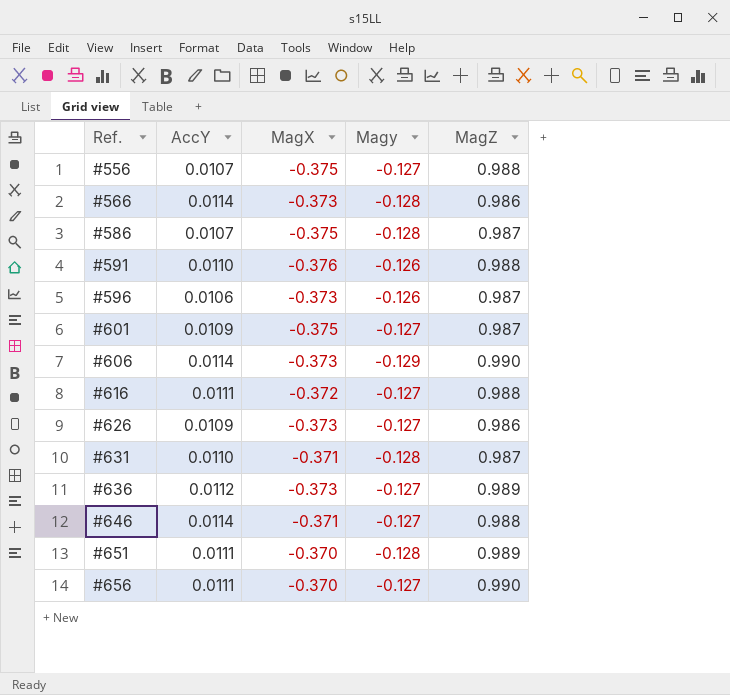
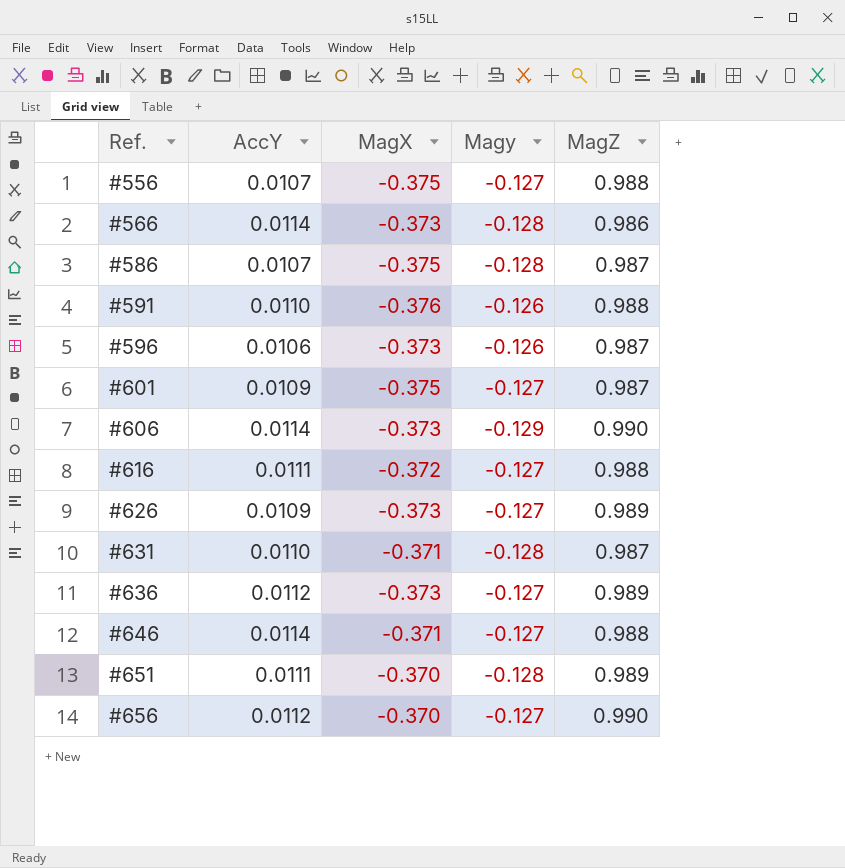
#626 | MagZ: 0.986 -> 0.989
#656 | AccY: 0.0111 -> 0.0112

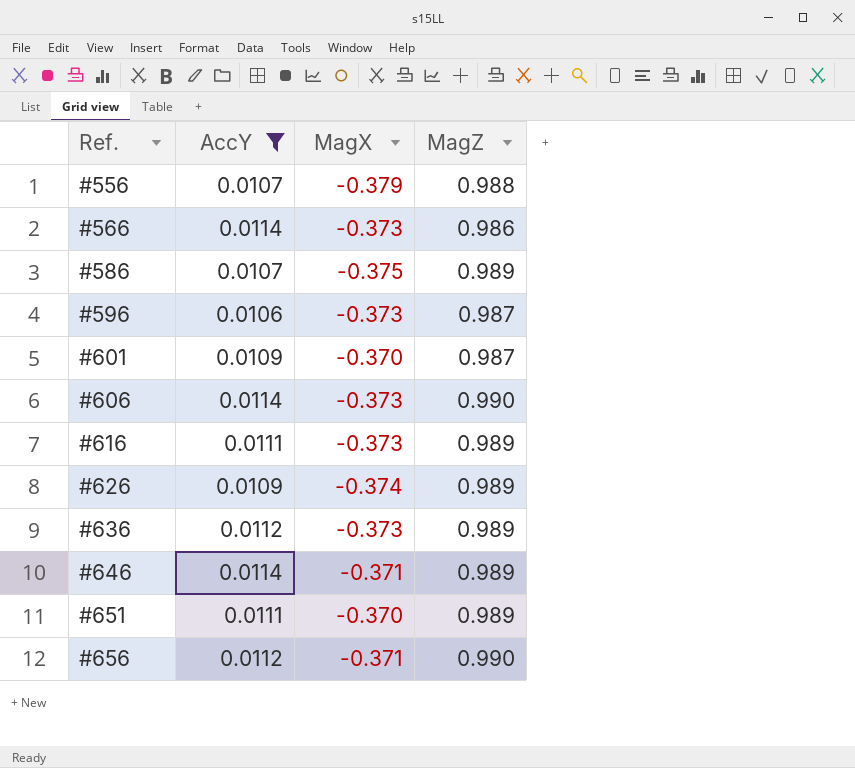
filter: none -> AccY != 0.0110
column Magy | position: 4 -> none
#556 | MagX: -0.375 -> -0.379
#586 | MagZ: 0.987 -> 0.989
#601 | MagX: -0.375 -> -0.370
#616 | MagX: -0.372 -> -0.373
#616 | MagZ: 0.988 -> 0.989
#626 | MagX: -0.373 -> -0.374
#646 | MagZ: 0.988 -> 0.989
#656 | MagX: -0.370 -> -0.371

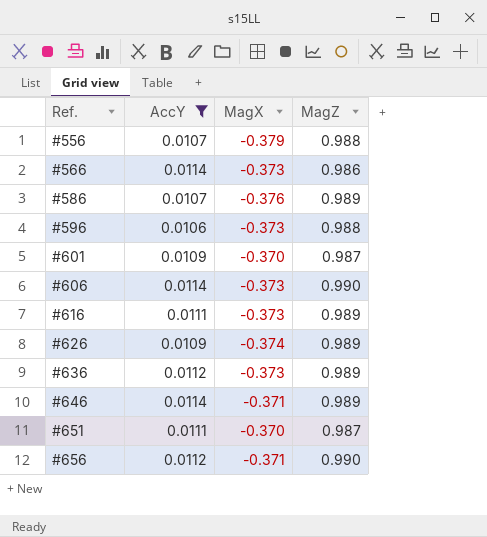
#586 | MagX: -0.375 -> -0.376
#596 | MagZ: 0.987 -> 0.988
#651 | MagZ: 0.989 -> 0.987

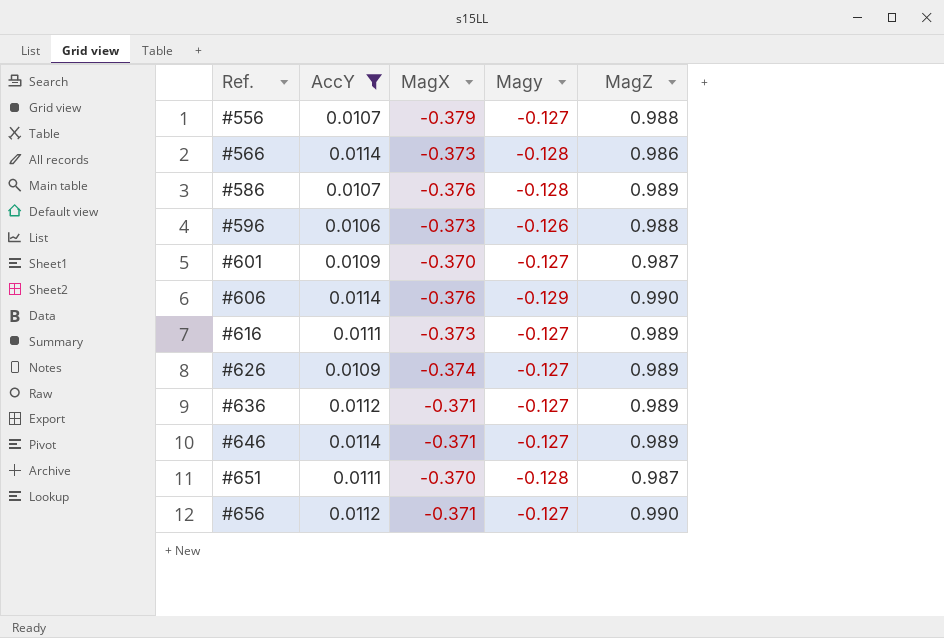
column Magy | position: none -> 4
#606 | MagX: -0.373 -> -0.376
#636 | MagX: -0.373 -> -0.371

